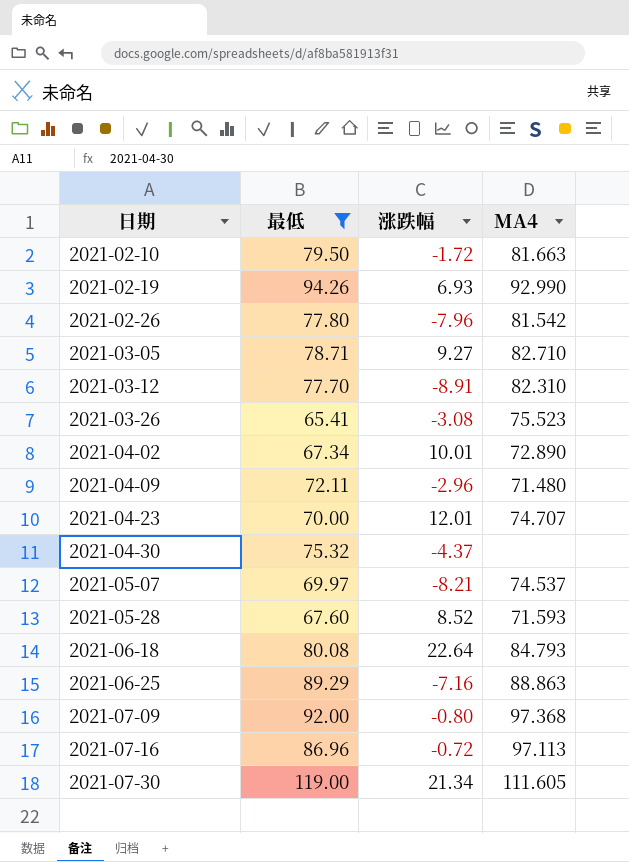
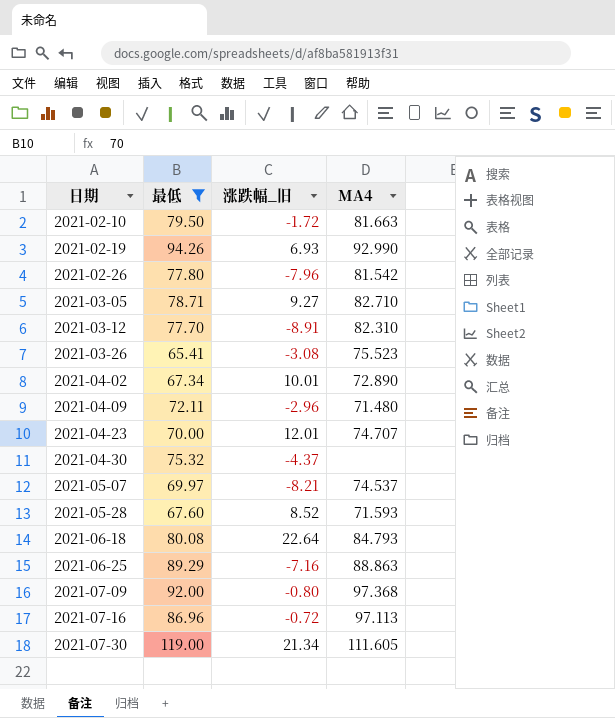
column name: 涨跌幅 -> 涨跌幅_旧

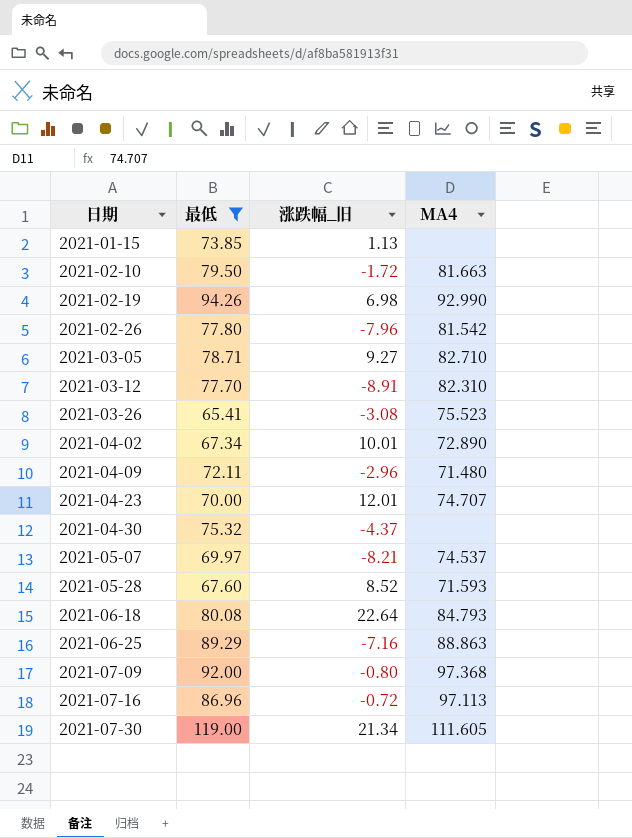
row 2021-01-15: none -> 73.85 | 1.13 | none
2021-02-19 | 涨跌幅_旧: 6.93 -> 6.98

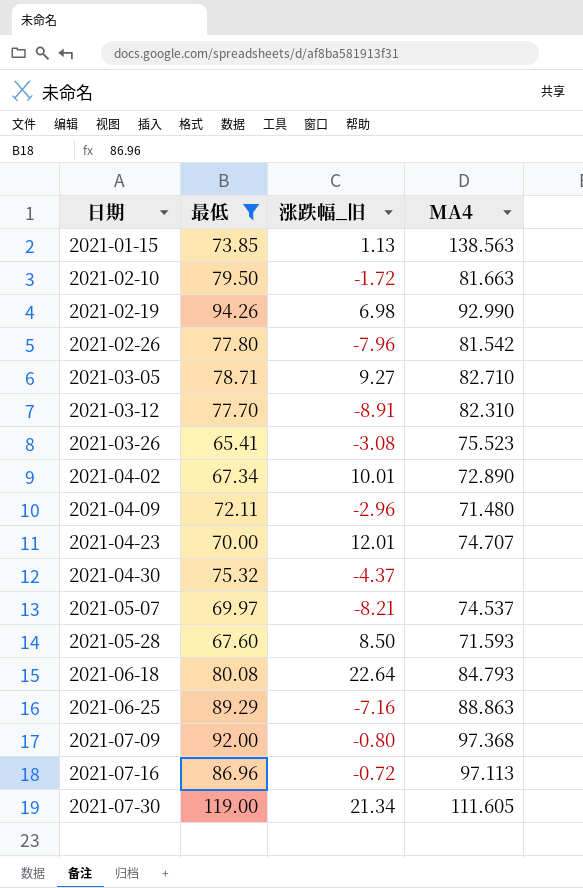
2021-01-15 | MA4: none -> 138.563
2021-05-28 | 涨跌幅_旧: 8.52 -> 8.50

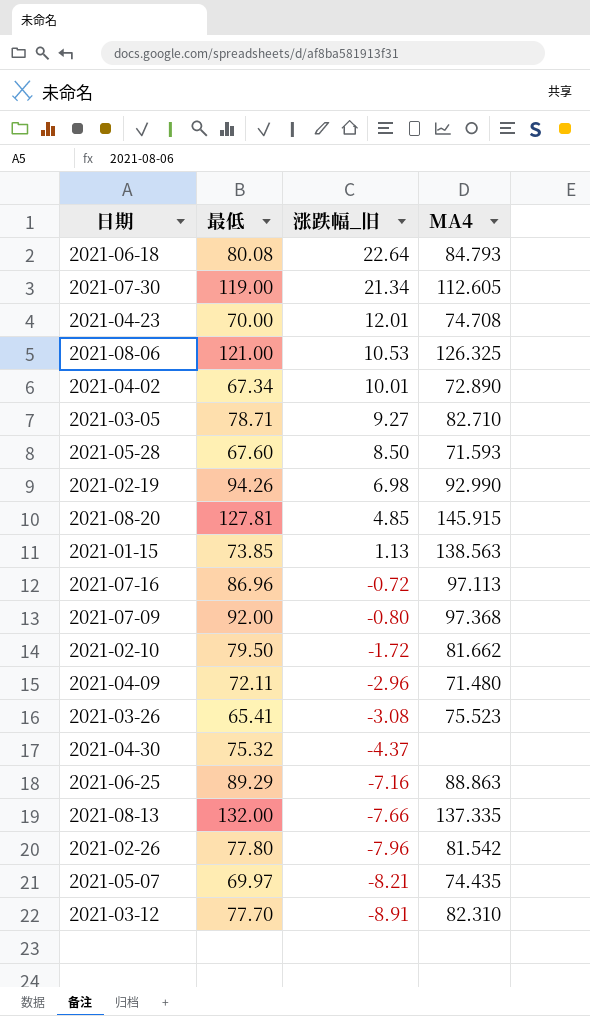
filter: 最低 <= 119.00 -> none
row order: 日期 ascending -> 涨跌幅_旧 descending
2021-07-30 | MA4: 111.605 -> 112.605
2021-04-23 | MA4: 74.707 -> 74.708
2021-02-10 | MA4: 81.663 -> 81.662
2021-05-07 | MA4: 74.537 -> 74.435

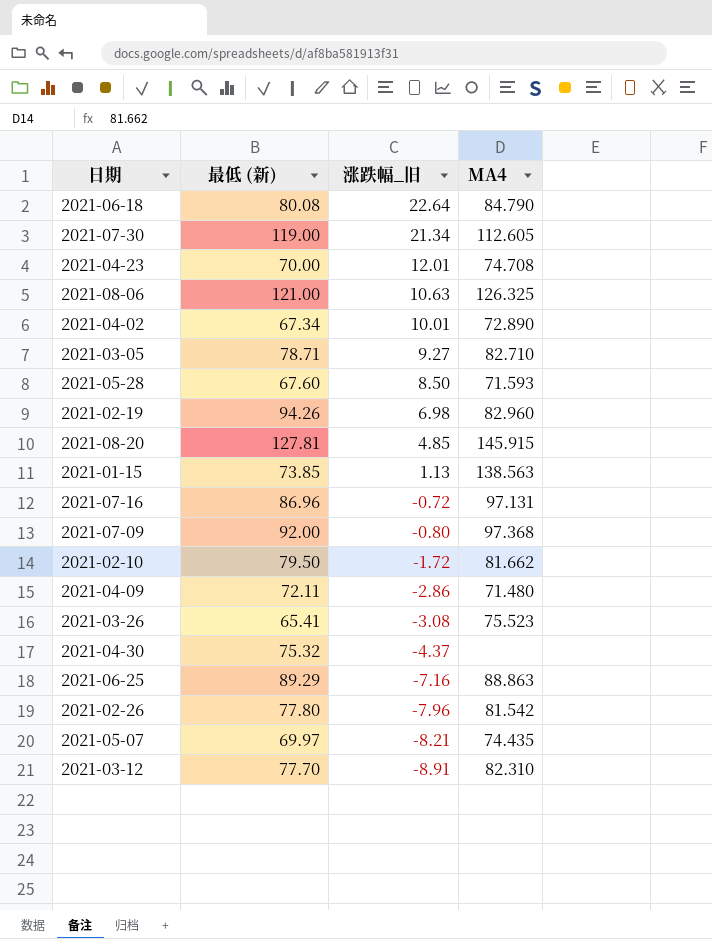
column name: 最低 -> 最低 (新)
row 2021-08-13: 132.00 | -7.66 | 137.335 -> none
2021-06-18 | MA4: 84.793 -> 84.790
2021-08-06 | 涨跌幅_旧: 10.53 -> 10.63
2021-02-19 | MA4: 92.990 -> 82.960
2021-07-16 | MA4: 97.113 -> 97.131
2021-04-09 | 涨跌幅_旧: -2.96 -> -2.86

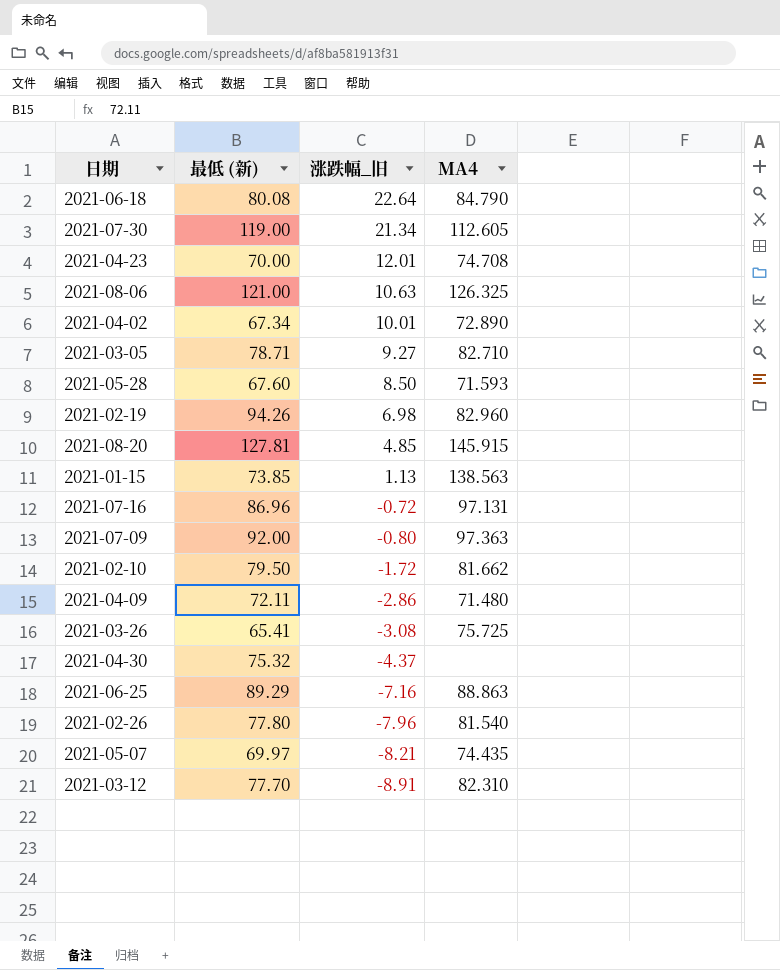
2021-07-09 | MA4: 97.368 -> 97.363
2021-03-26 | MA4: 75.523 -> 75.725
2021-02-26 | MA4: 81.542 -> 81.540

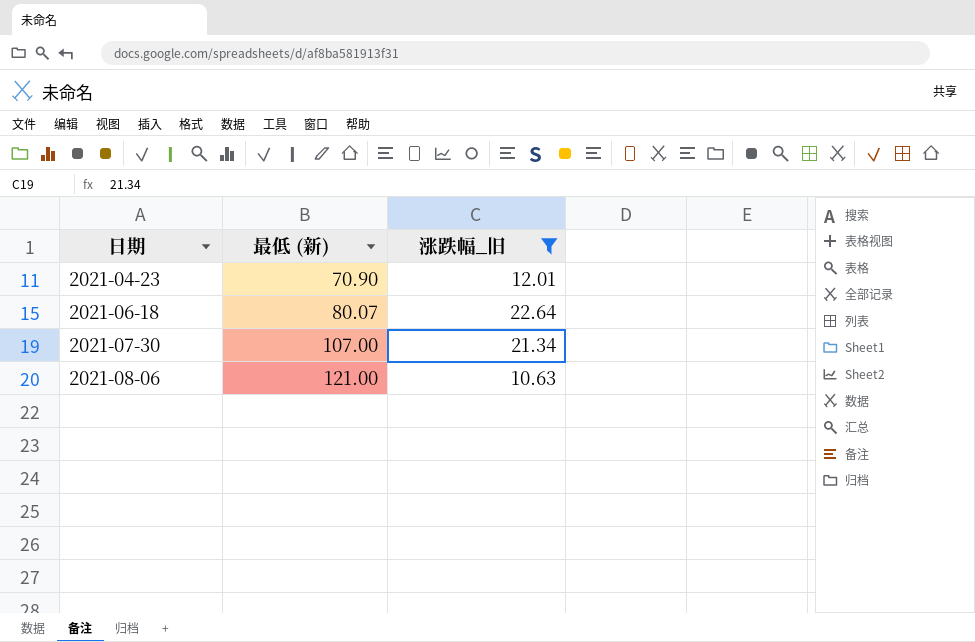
filter: none -> 涨跌幅_旧 >= 10.63
row order: 涨跌幅_旧 descending -> 日期 ascending
column MA4 | position: 4 -> none
2021-04-23 | 最低 (新): 70.00 -> 70.90
2021-06-18 | 最低 (新): 80.08 -> 80.07
2021-07-30 | 最低 (新): 119.00 -> 107.00

